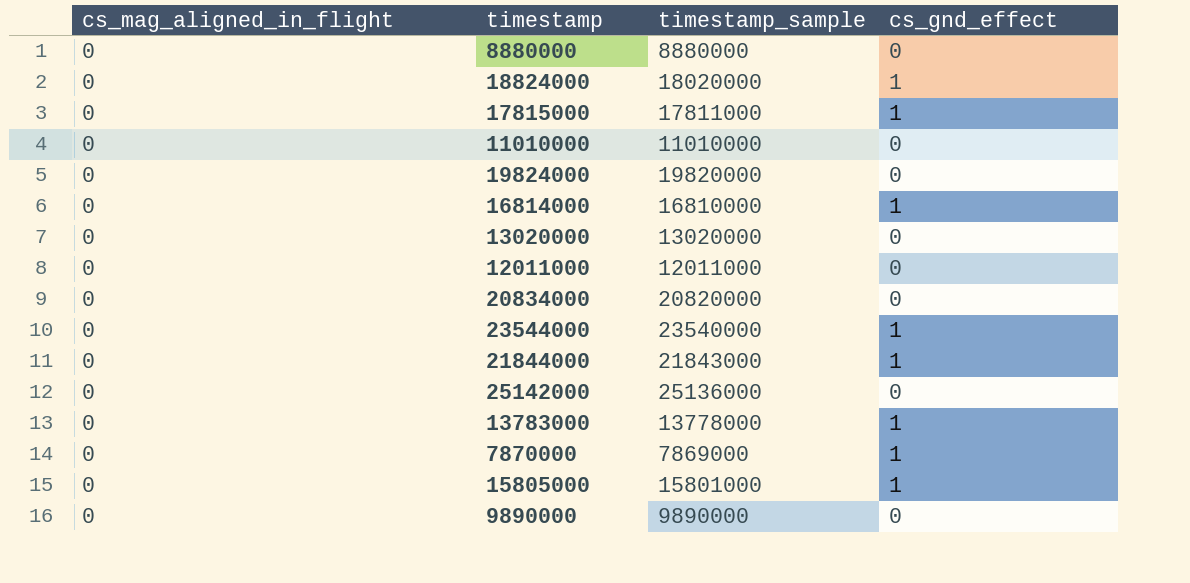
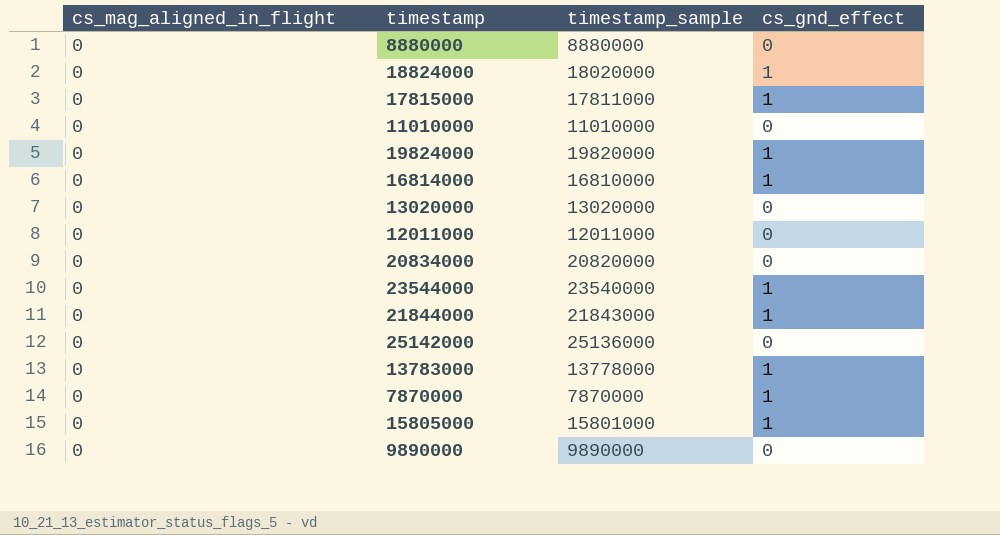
19824000 | cs_gnd_effect: 0 -> 1
7870000 | timestamp_sample: 7869000 -> 7870000

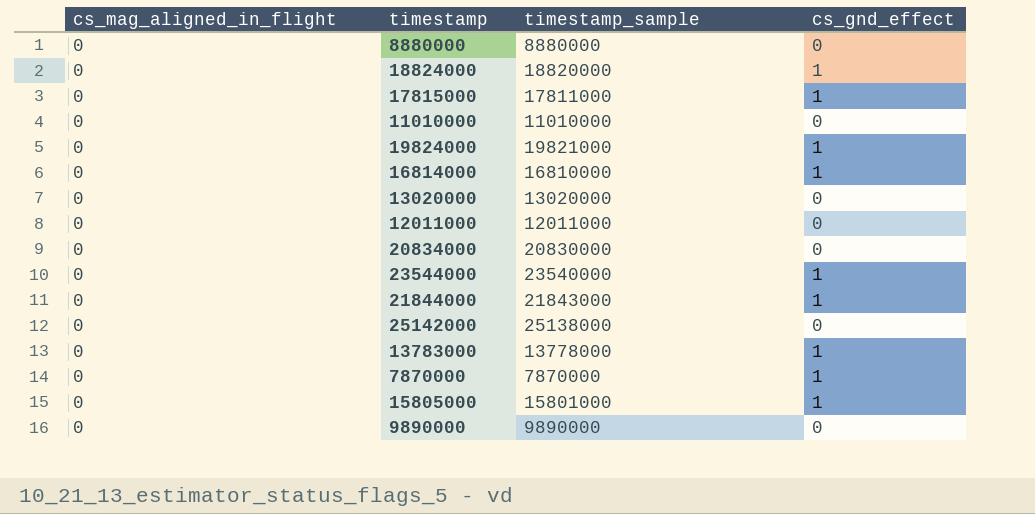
18824000 | timestamp_sample: 18020000 -> 18820000
19824000 | timestamp_sample: 19820000 -> 19821000
20834000 | timestamp_sample: 20820000 -> 20830000
25142000 | timestamp_sample: 25136000 -> 25138000

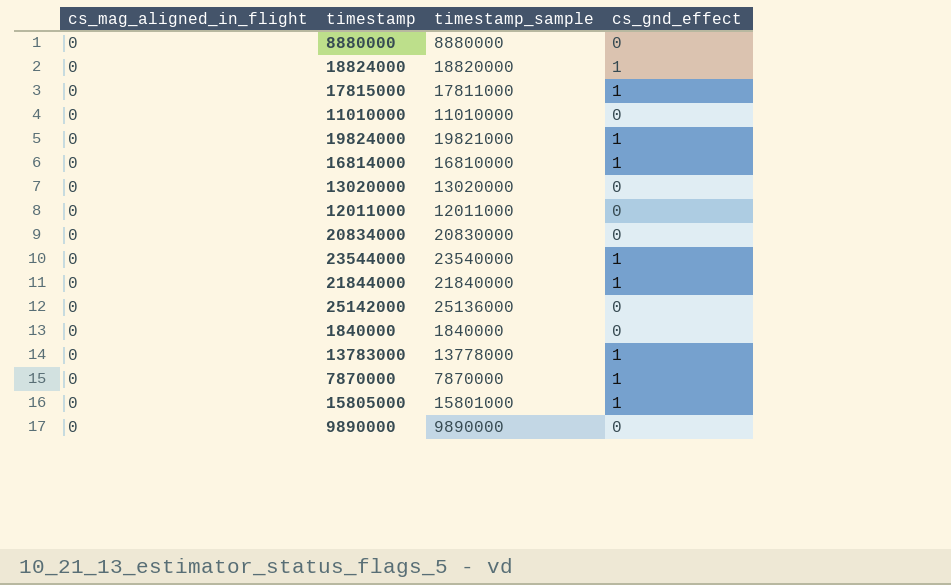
21844000 | timestamp_sample: 21843000 -> 21840000
25142000 | timestamp_sample: 25138000 -> 25136000
row 1840000: none -> 0 | 1840000 | 0

